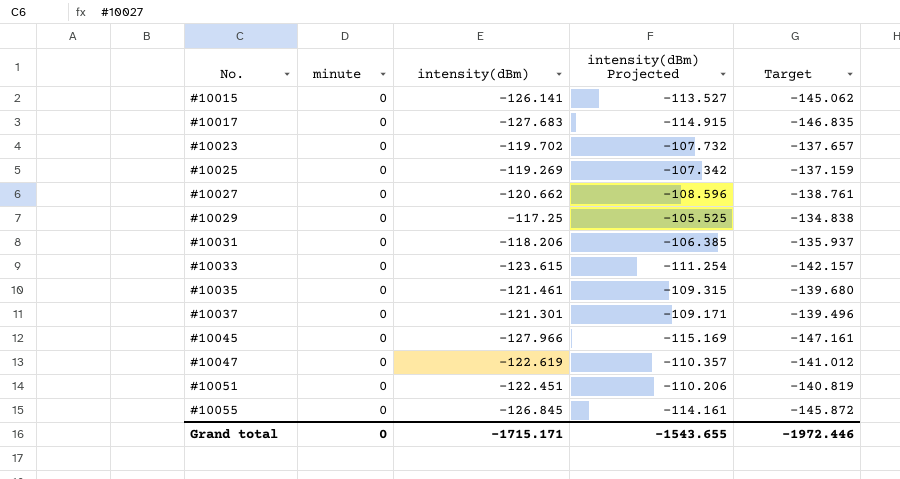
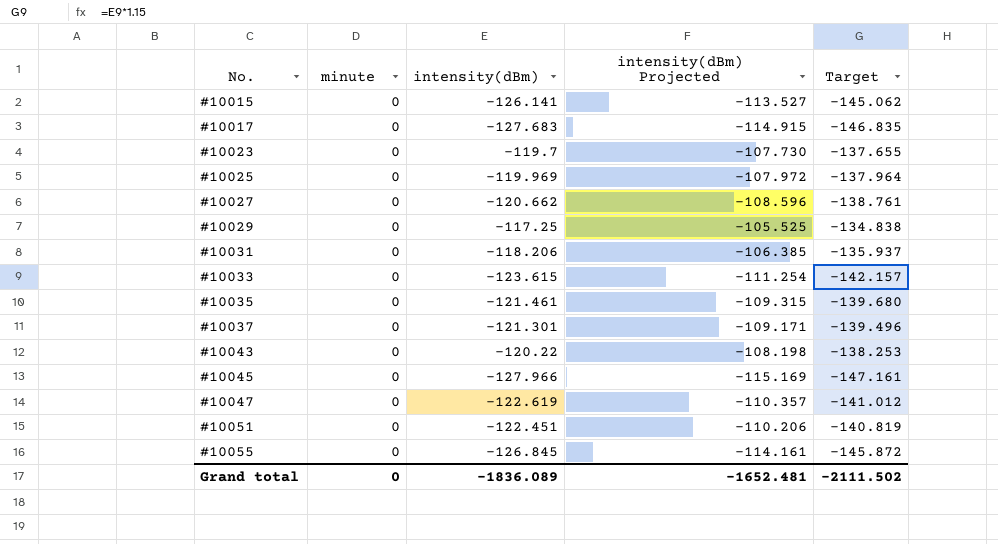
#10023 | intensity(dBm): -119.702 -> -119.7
#10023 | intensity(dBm) Projected: -107.732 -> -107.730
#10023 | Target: -137.657 -> -137.655
#10025 | intensity(dBm): -119.269 -> -119.969
#10025 | intensity(dBm) Projected: -107.342 -> -107.972
#10025 | Target: -137.159 -> -137.964
row #10043: none -> 0 | -120.22 | -108.198 | -138.253
Grand total | intensity(dBm): -1715.171 -> -1836.089
Grand total | intensity(dBm) Projected: -1543.655 -> -1652.481
Grand total | Target: -1972.446 -> -2111.502

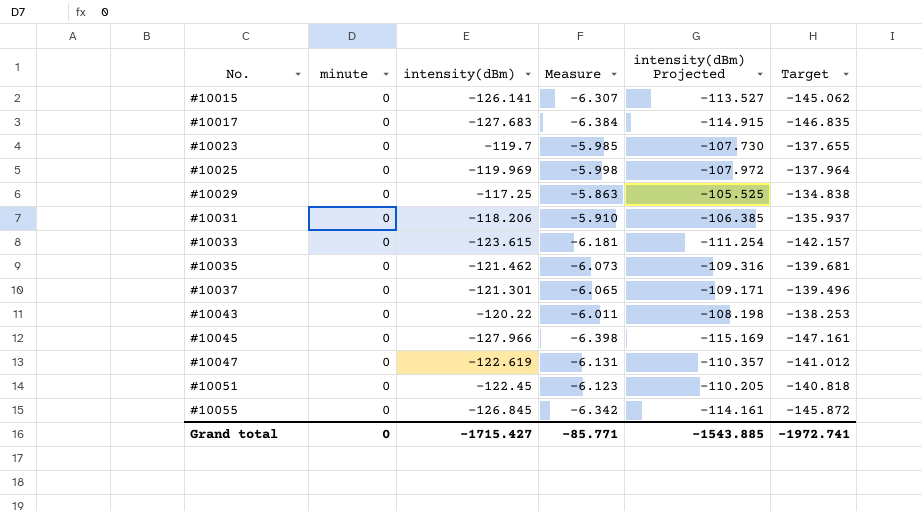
column Measure | formula: none -> [intensity(dBm)] * 0.05
row #10027: 0 | -120.662 | -108.596 | -138.761 -> none
#10035 | intensity(dBm): -121.461 -> -121.462
#10035 | intensity(dBm) Projected: -109.315 -> -109.316
#10035 | Target: -139.680 -> -139.681
#10051 | intensity(dBm): -122.451 -> -122.45
#10051 | intensity(dBm) Projected: -110.206 -> -110.205
#10051 | Target: -140.819 -> -140.818
Grand total | intensity(dBm): -1836.089 -> -1715.427
Grand total | intensity(dBm) Projected: -1652.481 -> -1543.885
Grand total | Target: -2111.502 -> -1972.741

